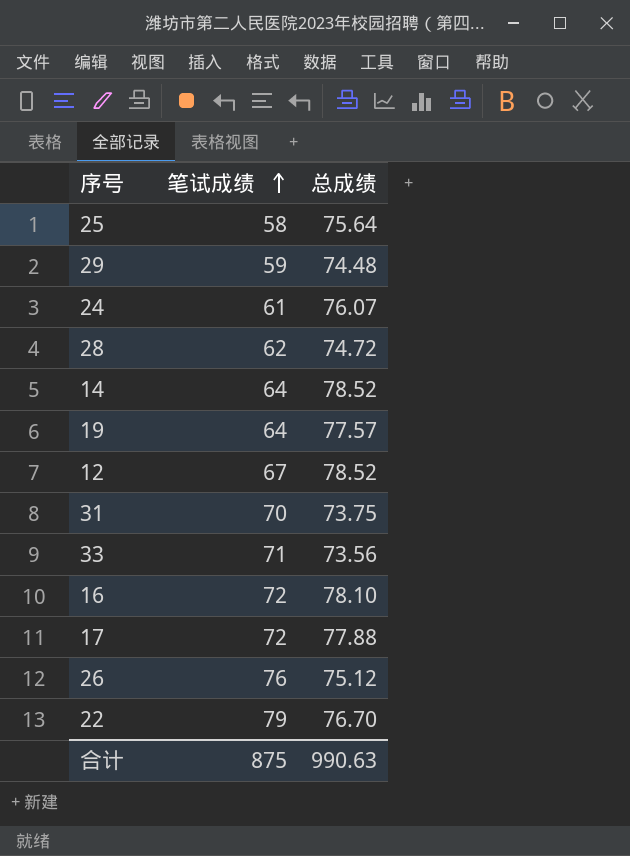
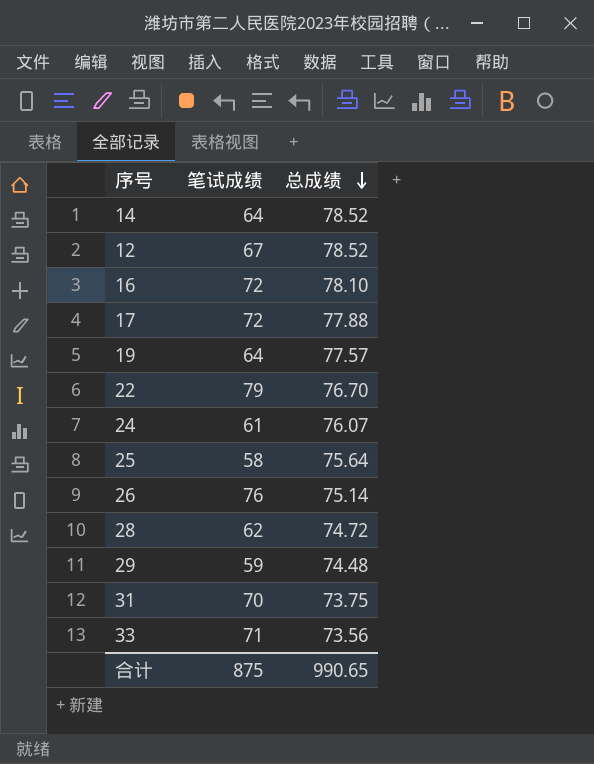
row order: 笔试成绩 ascending -> 总成绩 descending
26 | 总成绩: 75.12 -> 75.14
合计 | 总成绩: 990.63 -> 990.65

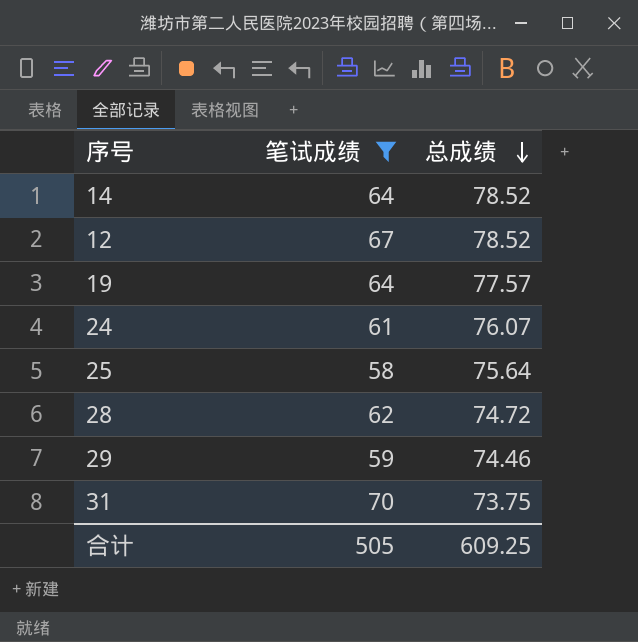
filter: none -> 笔试成绩 <= 70
29 | 总成绩: 74.48 -> 74.46
合计 | 笔试成绩: 875 -> 505
合计 | 总成绩: 990.65 -> 609.25

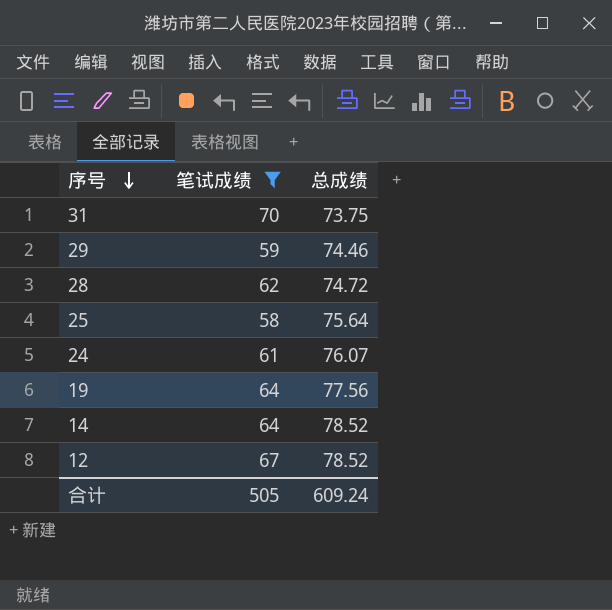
row order: 总成绩 descending -> 序号 descending
19 | 总成绩: 77.57 -> 77.56
合计 | 总成绩: 609.25 -> 609.24

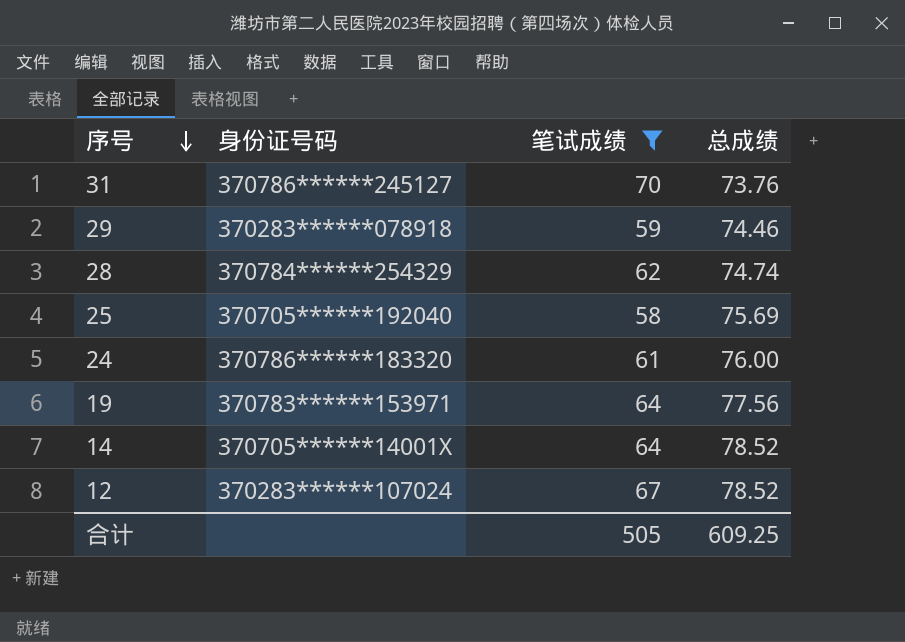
column 身份证号码 | position: none -> 2
31 | 总成绩: 73.75 -> 73.76
28 | 总成绩: 74.72 -> 74.74
25 | 总成绩: 75.64 -> 75.69
24 | 总成绩: 76.07 -> 76.00
合计 | 总成绩: 609.24 -> 609.25

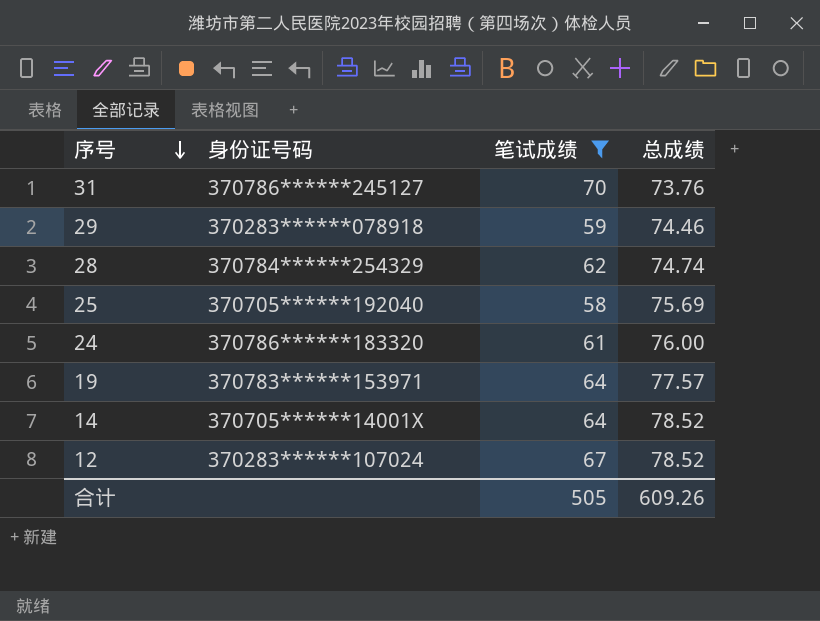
19 | 总成绩: 77.56 -> 77.57
合计 | 总成绩: 609.25 -> 609.26

